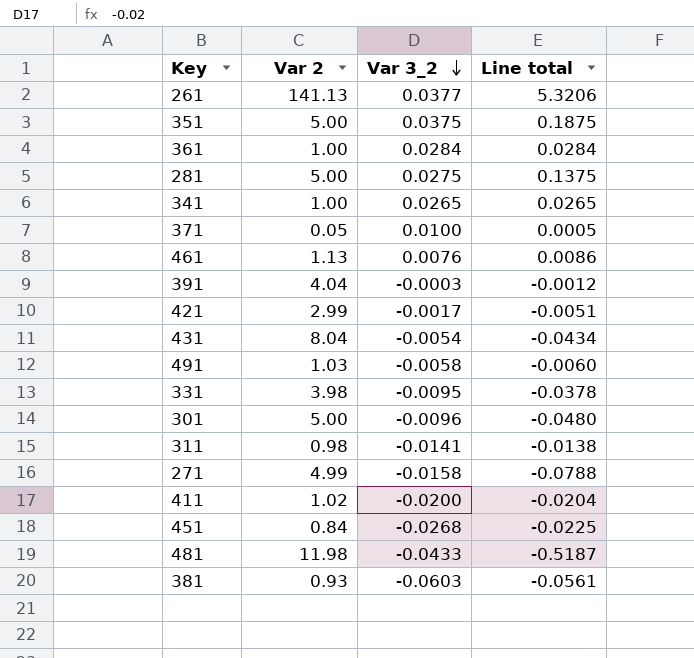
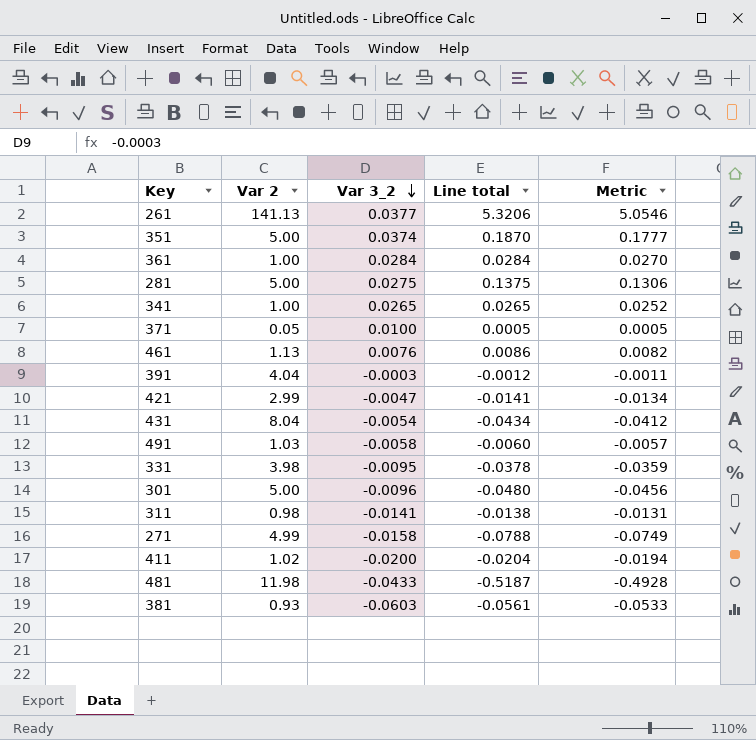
column Metric | formula: none -> [Line total] * 0.95
row 451: 0.84 | -0.0268 | -0.0225 -> none
351 | Var 3_2: 0.0375 -> 0.0374
351 | Line total: 0.1875 -> 0.1870
421 | Var 3_2: -0.0017 -> -0.0047
421 | Line total: -0.0051 -> -0.0141

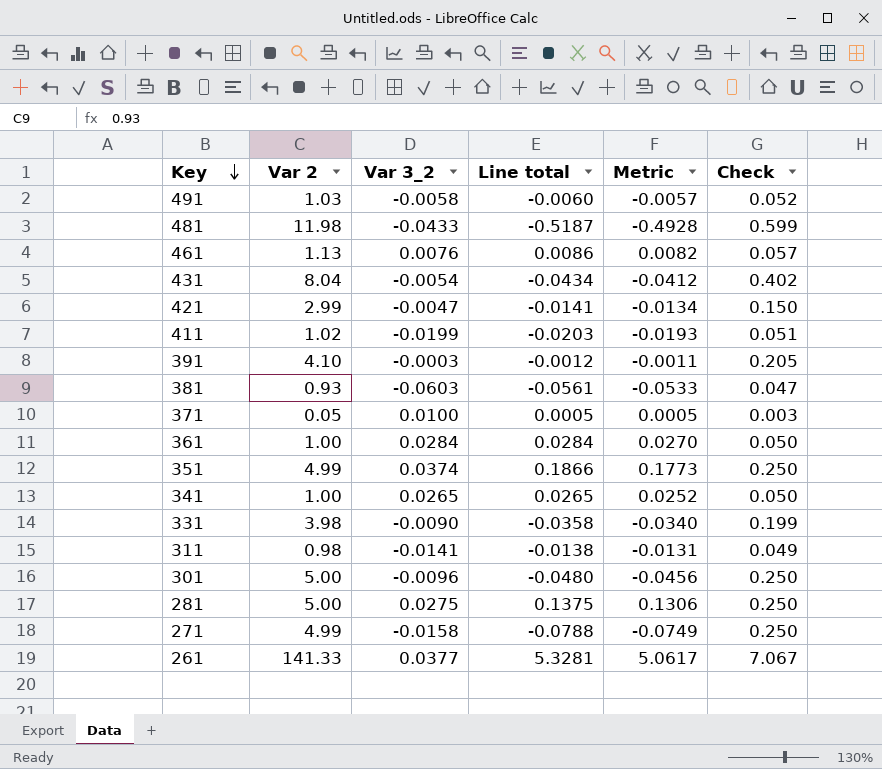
row order: Var 3_2 descending -> Key descending
column Check | formula: none -> [Var 2] * 0.05
411 | Var 3_2: -0.0200 -> -0.0199
411 | Line total: -0.0204 -> -0.0203
411 | Metric: -0.0194 -> -0.0193
391 | Var 2: 4.04 -> 4.10
351 | Var 2: 5.00 -> 4.99
351 | Line total: 0.1870 -> 0.1866
351 | Metric: 0.1777 -> 0.1773
331 | Var 3_2: -0.0095 -> -0.0090
331 | Line total: -0.0378 -> -0.0358
331 | Metric: -0.0359 -> -0.0340
261 | Var 2: 141.13 -> 141.33
261 | Line total: 5.3206 -> 5.3281
261 | Metric: 5.0546 -> 5.0617

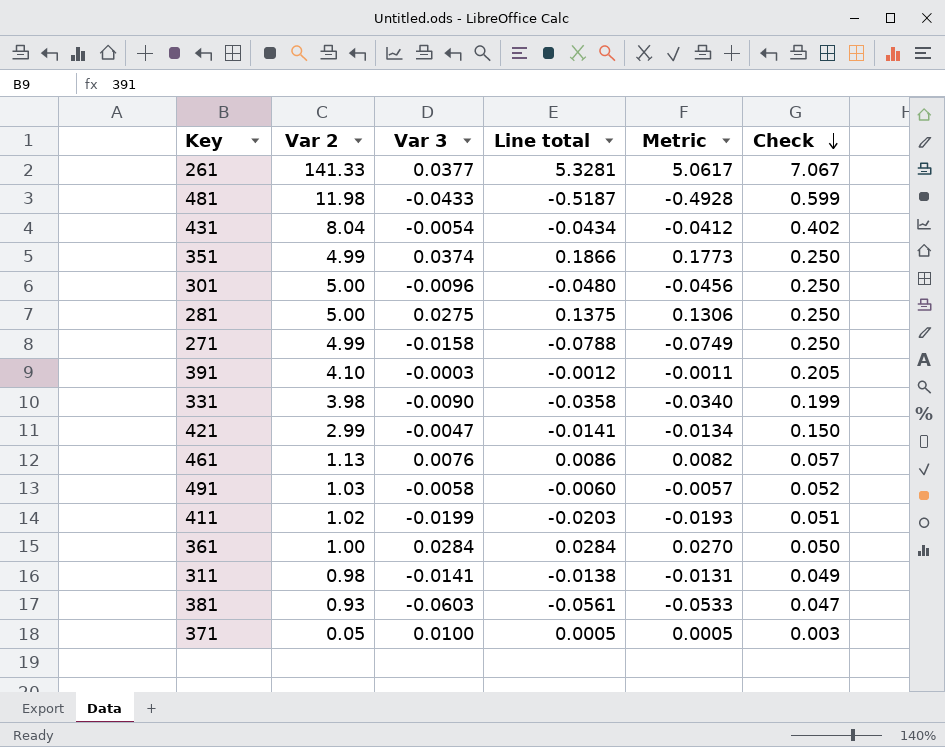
row order: Key descending -> Check descending
column name: Var 3_2 -> Var 3
row 341: 1.00 | 0.0265 | 0.0265 | 0.0252 | 0.050 -> none

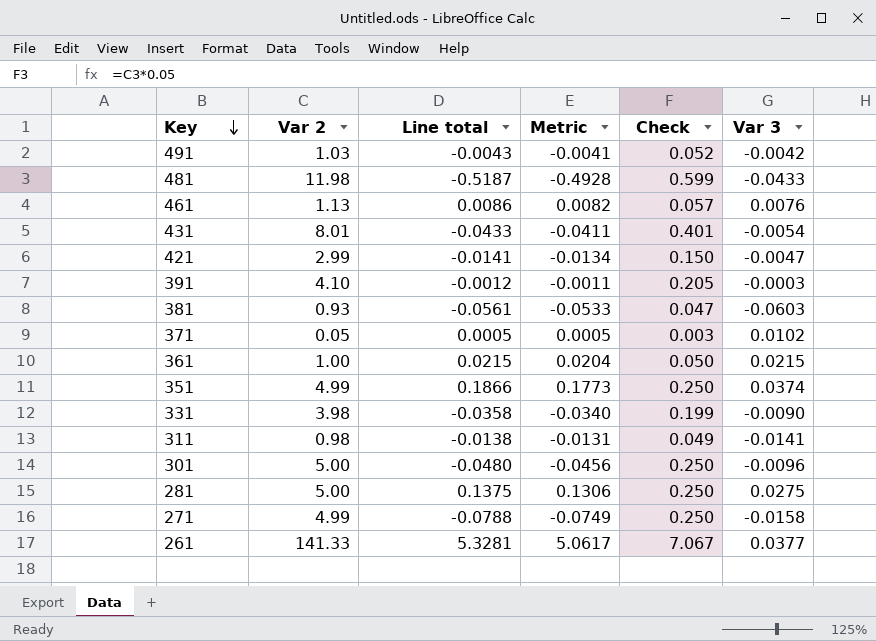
row order: Check descending -> Key descending
column Var 3 | position: 3 -> 6
row 411: 1.02 | -0.0199 | -0.0203 | -0.0193 | 0.051 -> none
491 | Line total: -0.0060 -> -0.0043
491 | Metric: -0.0057 -> -0.0041
491 | Var 3: -0.0058 -> -0.0042
431 | Var 2: 8.04 -> 8.01
431 | Line total: -0.0434 -> -0.0433
431 | Metric: -0.0412 -> -0.0411
431 | Check: 0.402 -> 0.401
371 | Var 3: 0.0100 -> 0.0102
361 | Line total: 0.0284 -> 0.0215
361 | Metric: 0.0270 -> 0.0204
361 | Var 3: 0.0284 -> 0.0215

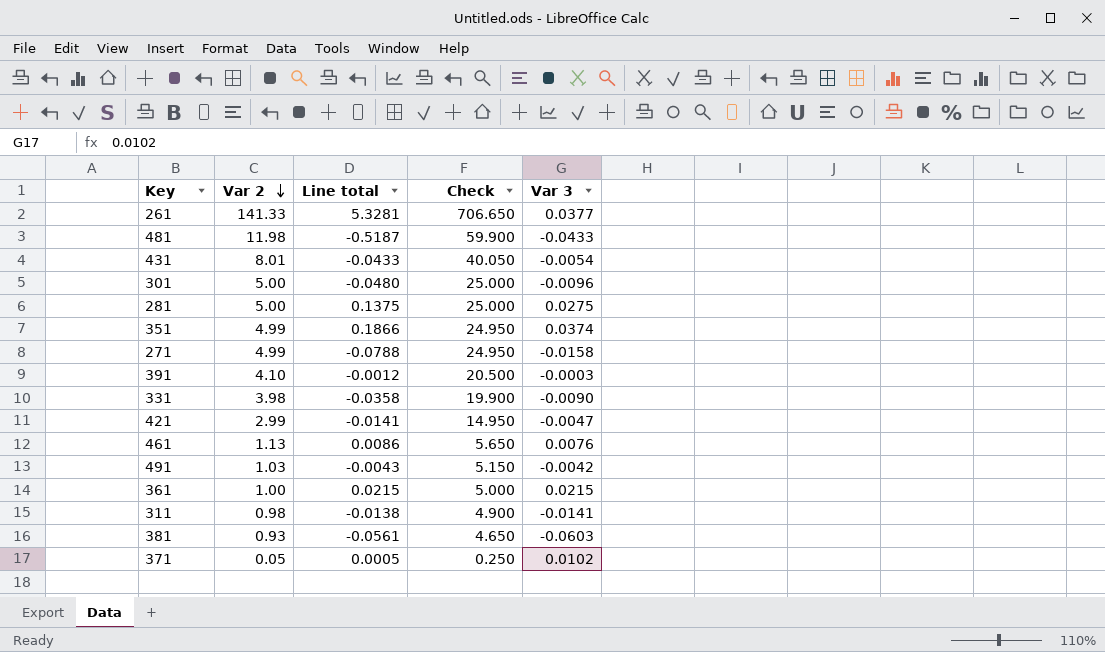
row order: Key descending -> Var 2 descending
column Metric | formula: [Line total] * 0.95 -> none
column Check | formula: [Var 2] * 0.05 -> [Var 2] * 5

